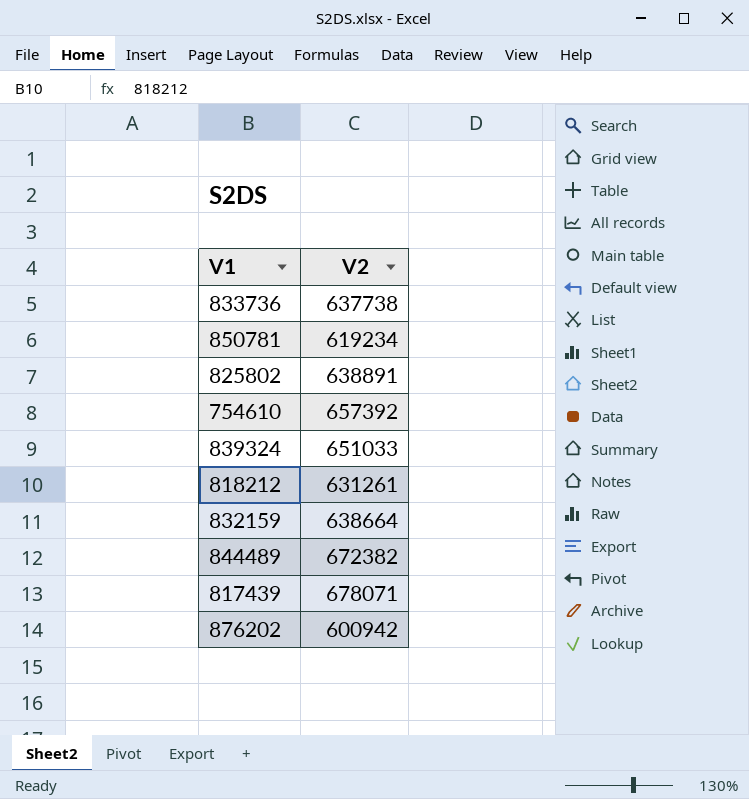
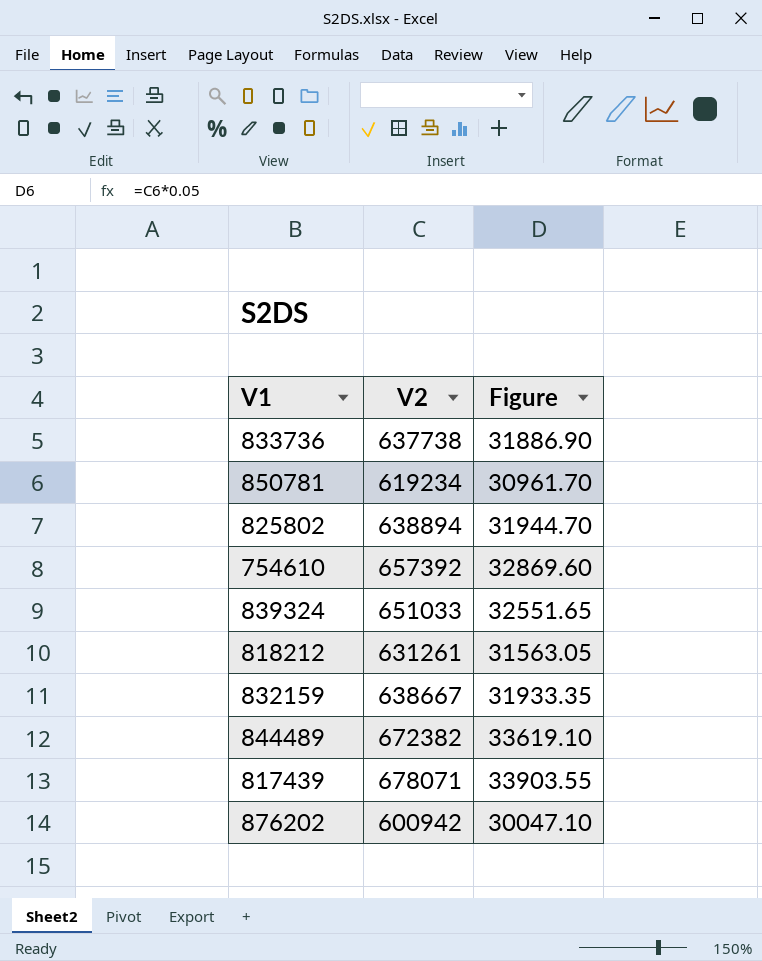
column Figure | formula: none -> [V2] * 0.05
825802 | V2: 638891 -> 638894
832159 | V2: 638664 -> 638667

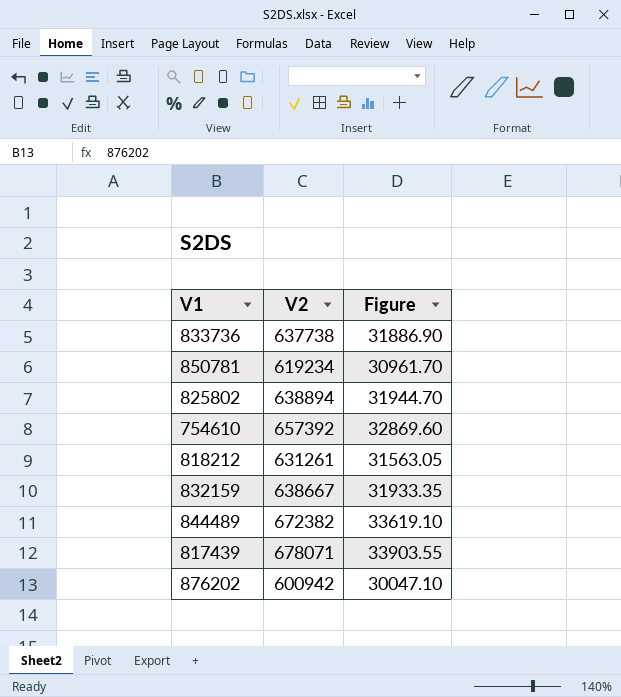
row 839324: 651033 | 32551.65 -> none

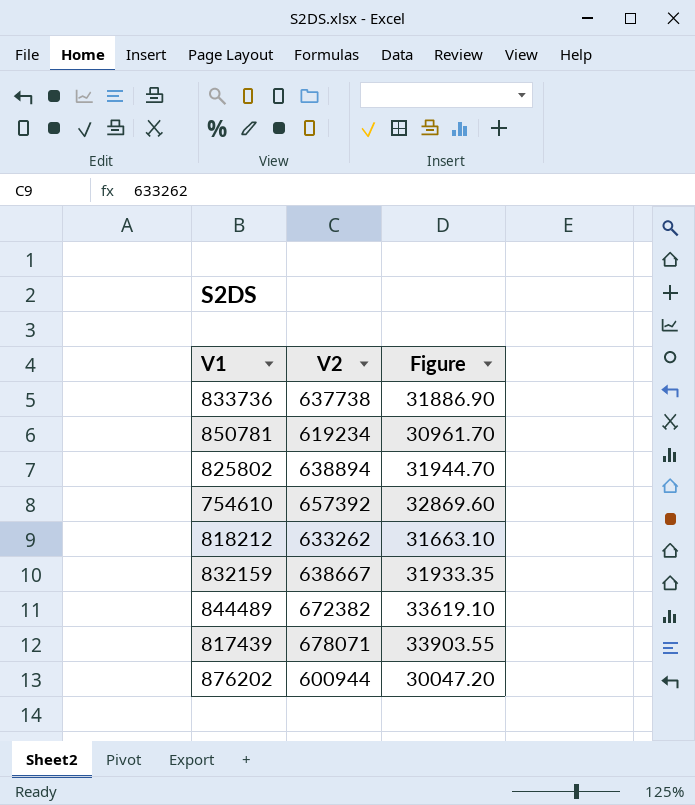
818212 | V2: 631261 -> 633262
818212 | Figure: 31563.05 -> 31663.10
876202 | V2: 600942 -> 600944
876202 | Figure: 30047.10 -> 30047.20

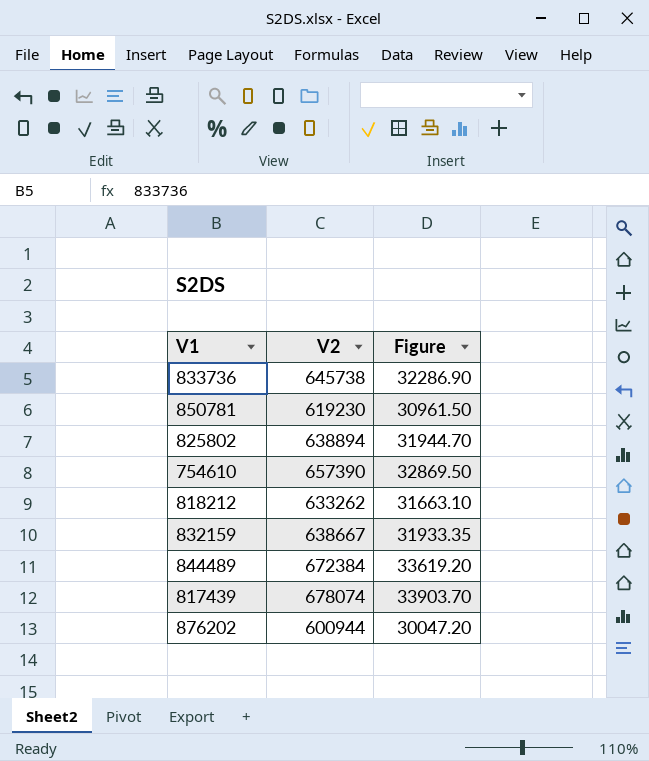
833736 | V2: 637738 -> 645738
833736 | Figure: 31886.90 -> 32286.90
850781 | V2: 619234 -> 619230
850781 | Figure: 30961.70 -> 30961.50
754610 | V2: 657392 -> 657390
754610 | Figure: 32869.60 -> 32869.50
844489 | V2: 672382 -> 672384
844489 | Figure: 33619.10 -> 33619.20
817439 | V2: 678071 -> 678074
817439 | Figure: 33903.55 -> 33903.70

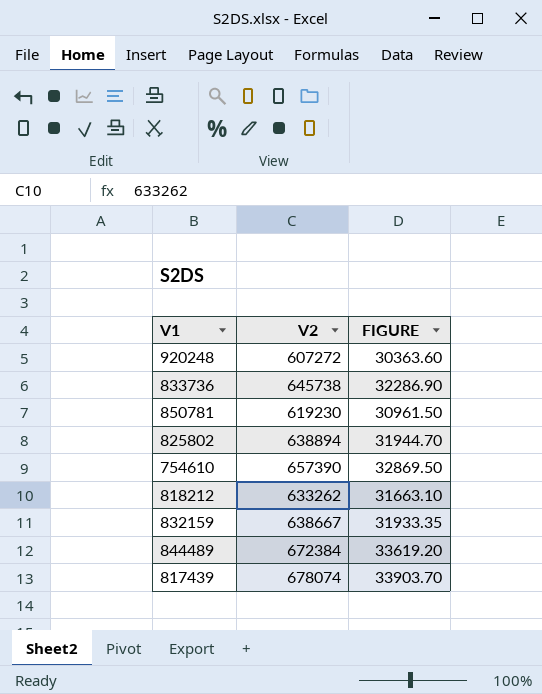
column name: Figure -> FIGURE
row 876202: 600944 | 30047.20 -> none
row 920248: none -> 607272 | 30363.60

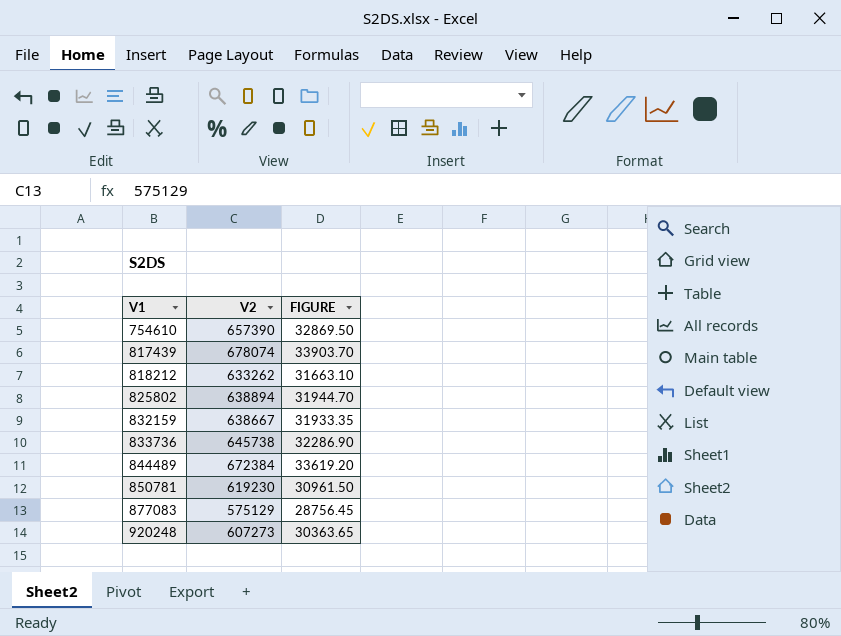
row order: none -> V1 ascending
row 877083: none -> 575129 | 28756.45
920248 | V2: 607272 -> 607273
920248 | FIGURE: 30363.60 -> 30363.65

